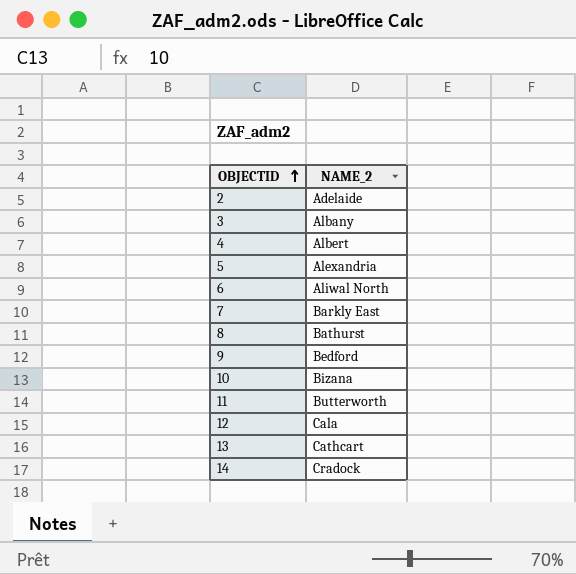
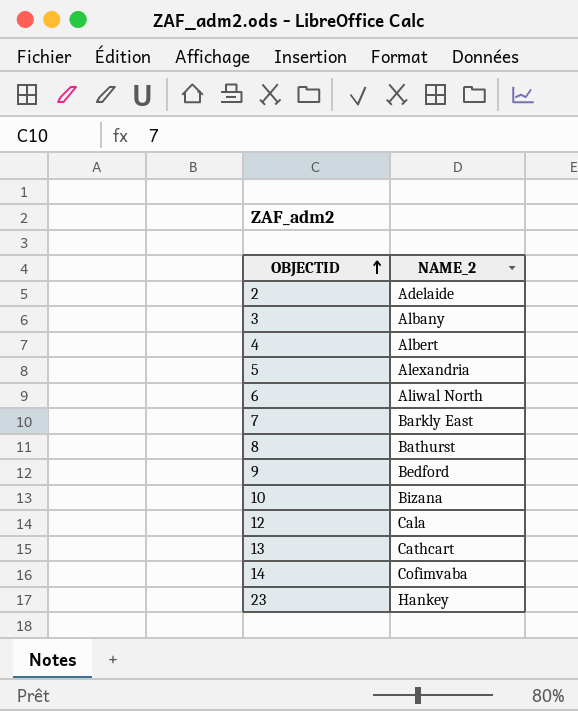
row 11: Butterworth -> none
14 | NAME_2: Cradock -> Cofimvaba
row 23: none -> Hankey

